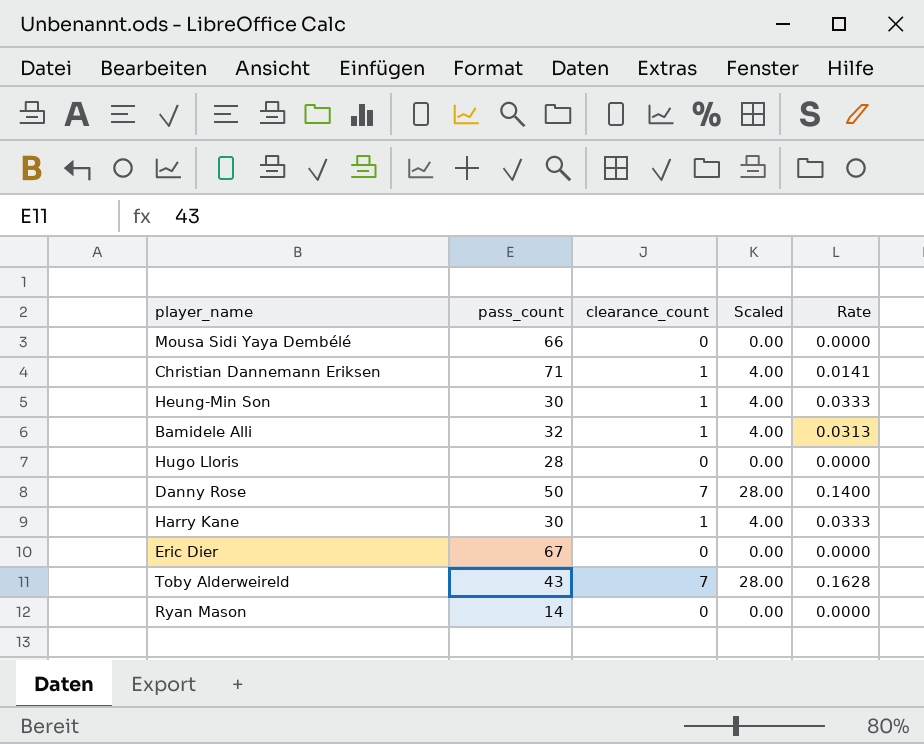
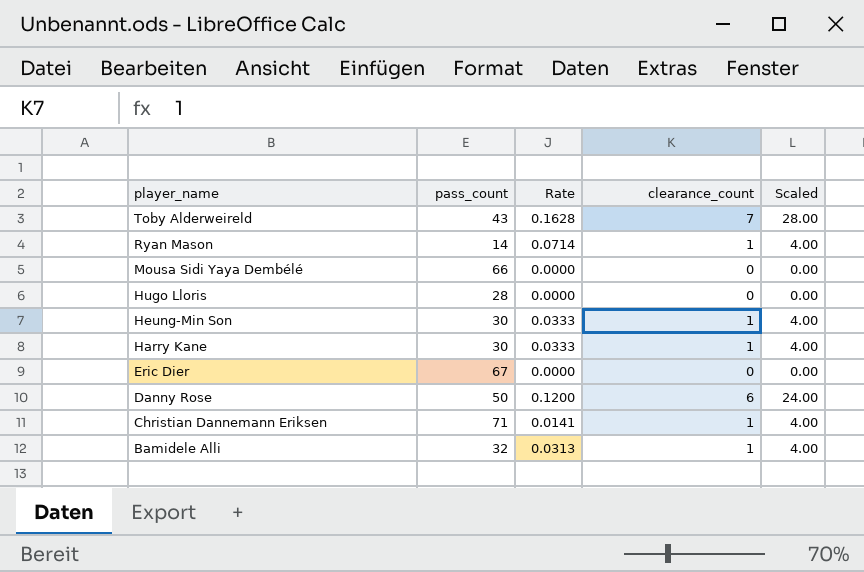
row order: none -> player_name descending
column Rate | position: 5 -> 3
Ryan Mason | Rate: 0.0000 -> 0.0714
Ryan Mason | clearance_count: 0 -> 1
Ryan Mason | Scaled: 0.00 -> 4.00
Danny Rose | Rate: 0.1400 -> 0.1200
Danny Rose | clearance_count: 7 -> 6
Danny Rose | Scaled: 28.00 -> 24.00

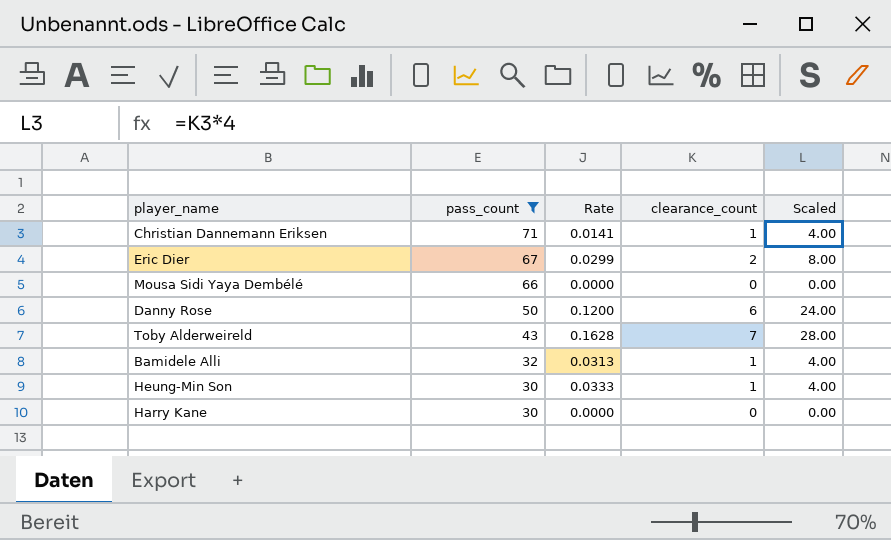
filter: none -> pass_count >= 30
row order: player_name descending -> pass_count descending
Eric Dier | Rate: 0.0000 -> 0.0299
Eric Dier | clearance_count: 0 -> 2
Eric Dier | Scaled: 0.00 -> 8.00
Harry Kane | Rate: 0.0333 -> 0.0000
Harry Kane | clearance_count: 1 -> 0
Harry Kane | Scaled: 4.00 -> 0.00

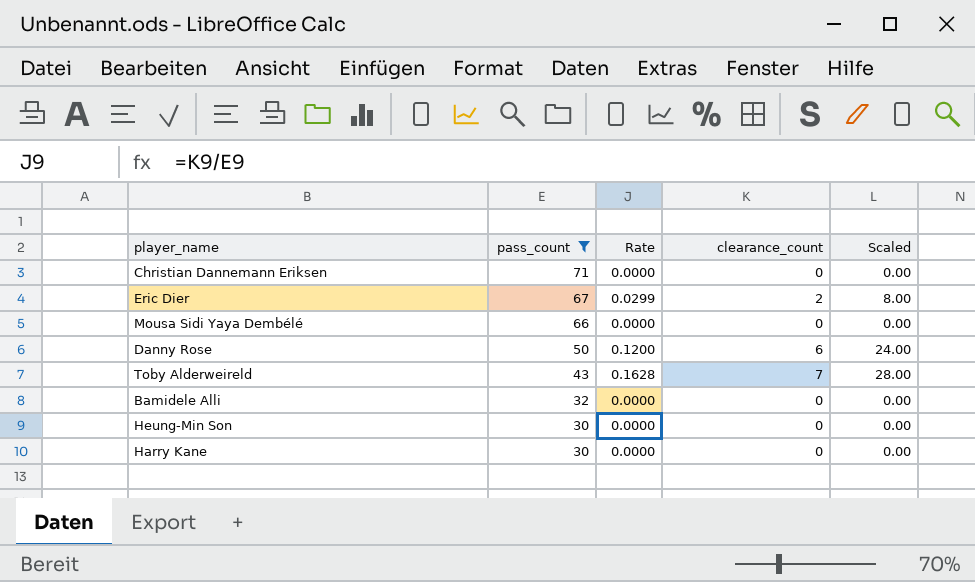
Christian Dannemann Eriksen | Rate: 0.0141 -> 0.0000
Christian Dannemann Eriksen | clearance_count: 1 -> 0
Christian Dannemann Eriksen | Scaled: 4.00 -> 0.00
Bamidele Alli | Rate: 0.0313 -> 0.0000
Bamidele Alli | clearance_count: 1 -> 0
Bamidele Alli | Scaled: 4.00 -> 0.00
Heung-Min Son | Rate: 0.0333 -> 0.0000
Heung-Min Son | clearance_count: 1 -> 0
Heung-Min Son | Scaled: 4.00 -> 0.00

